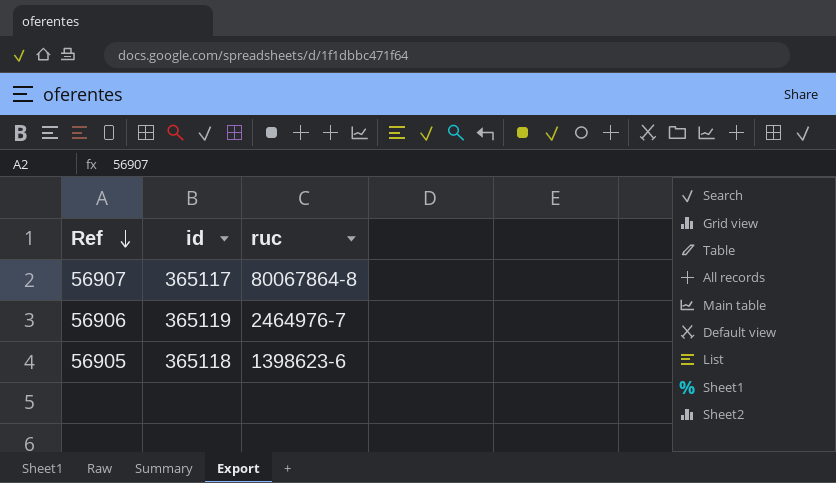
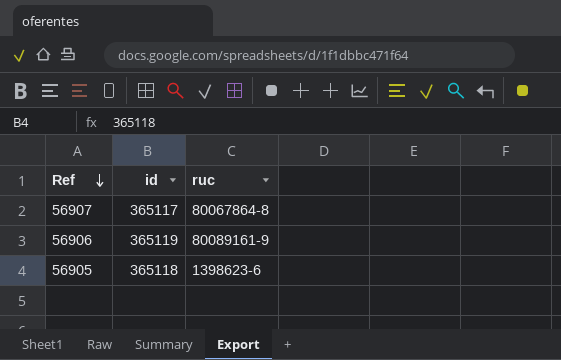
56906 | ruc: 2464976-7 -> 80089161-9

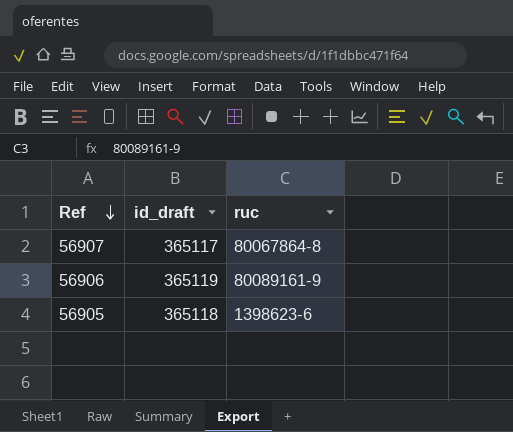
column name: id -> id_draft

